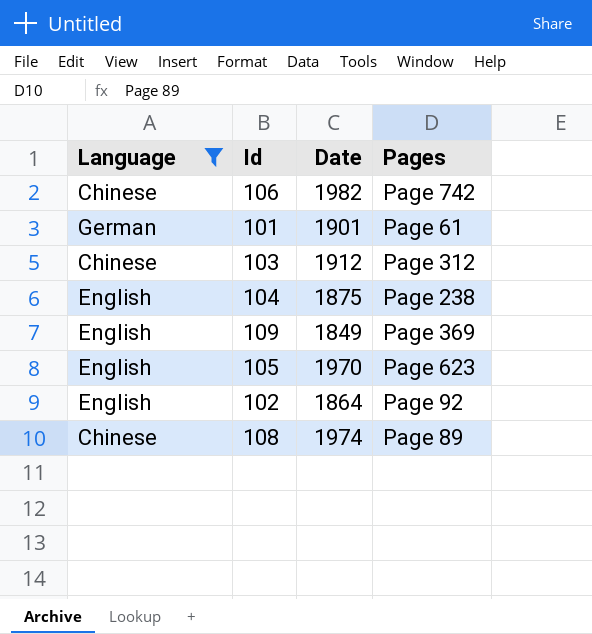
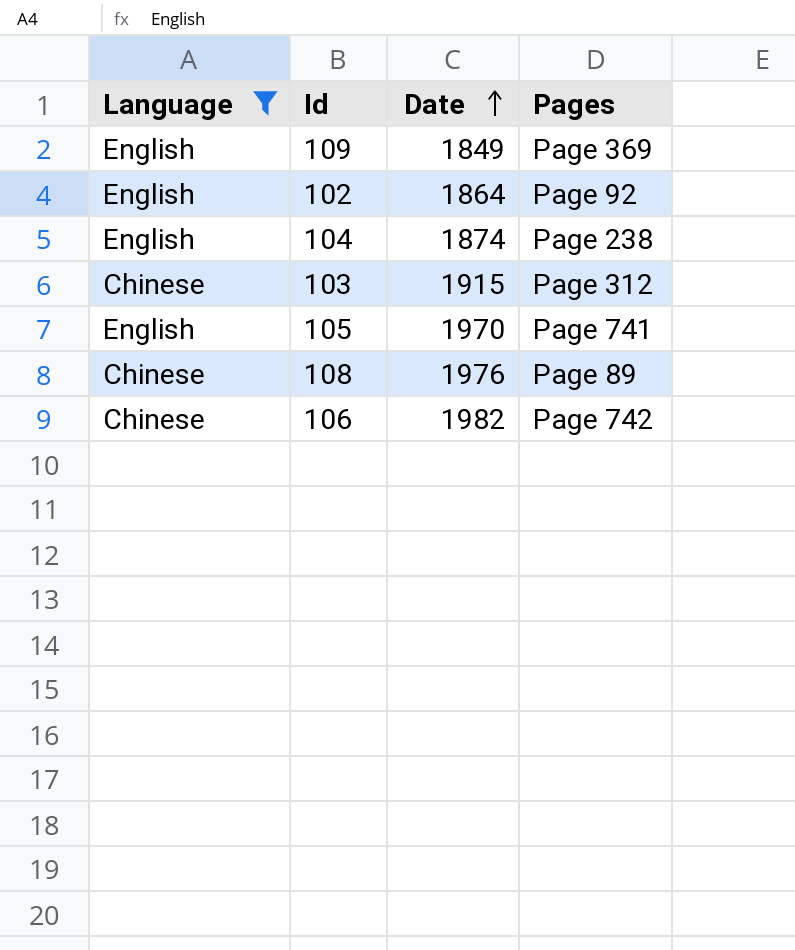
row order: none -> Date ascending
row 101: German | 1901 | Page 61 -> none
104 | Date: 1875 -> 1874
103 | Date: 1912 -> 1915
105 | Pages: Page 623 -> Page 741
108 | Date: 1974 -> 1976

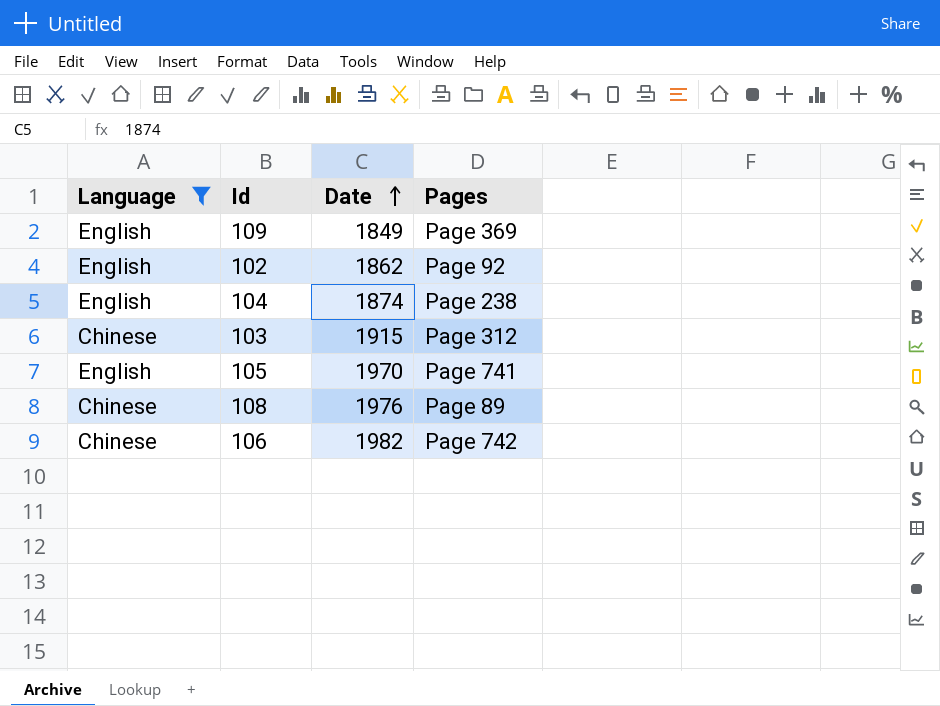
102 | Date: 1864 -> 1862

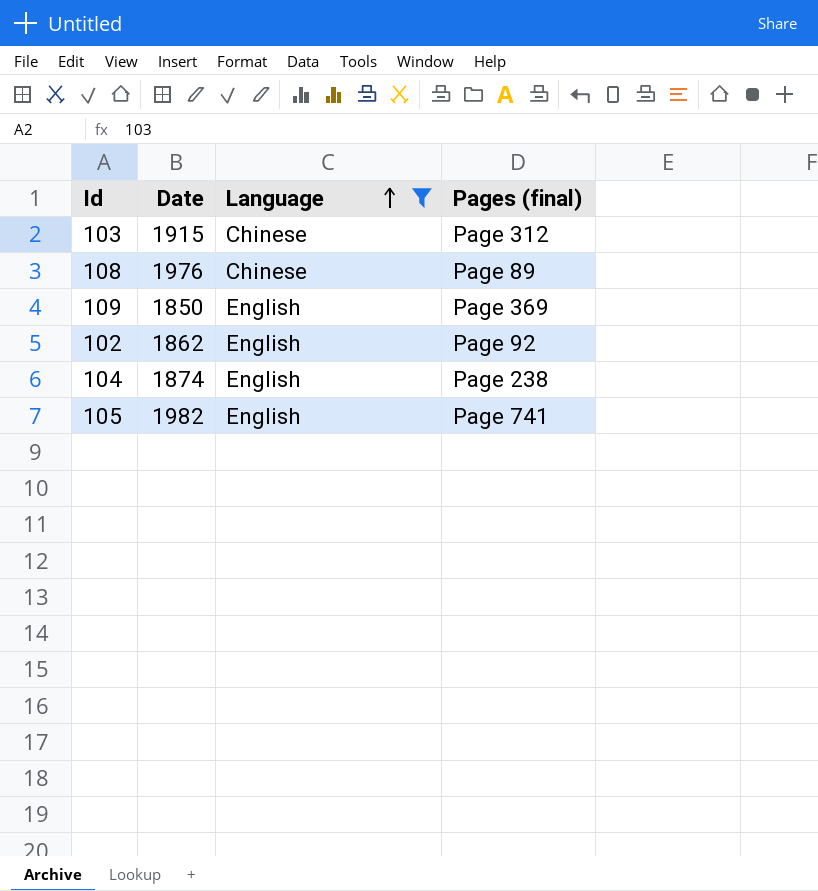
row order: Date ascending -> Language ascending
column Language | position: 1 -> 3
column name: Pages -> Pages (final)
row 106: Chinese | 1982 | Page 742 -> none
109 | Date: 1849 -> 1850
105 | Date: 1970 -> 1982

